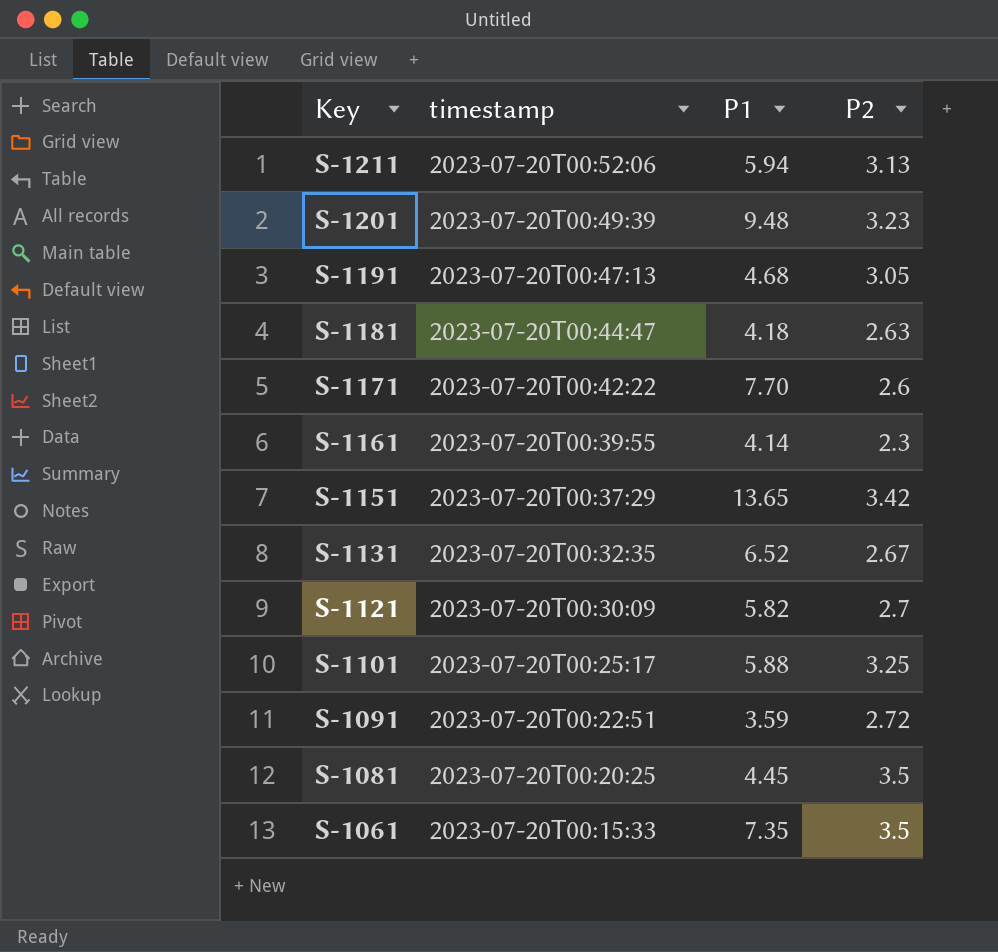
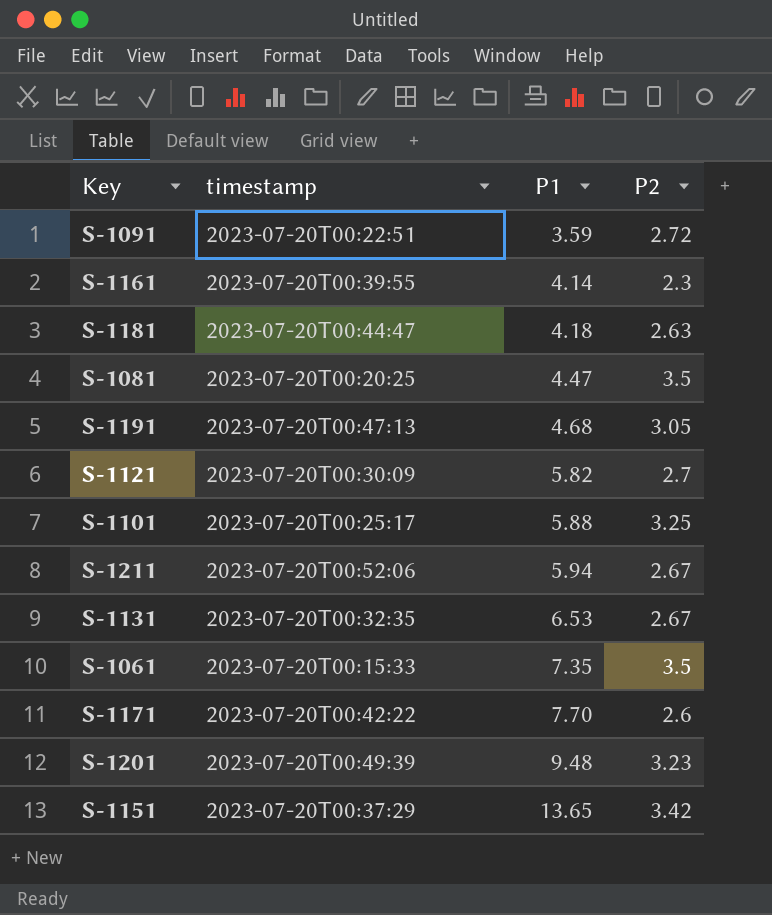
row order: Key descending -> P1 ascending
S-1081 | P1: 4.45 -> 4.47
S-1211 | P2: 3.13 -> 2.67
S-1131 | P1: 6.52 -> 6.53

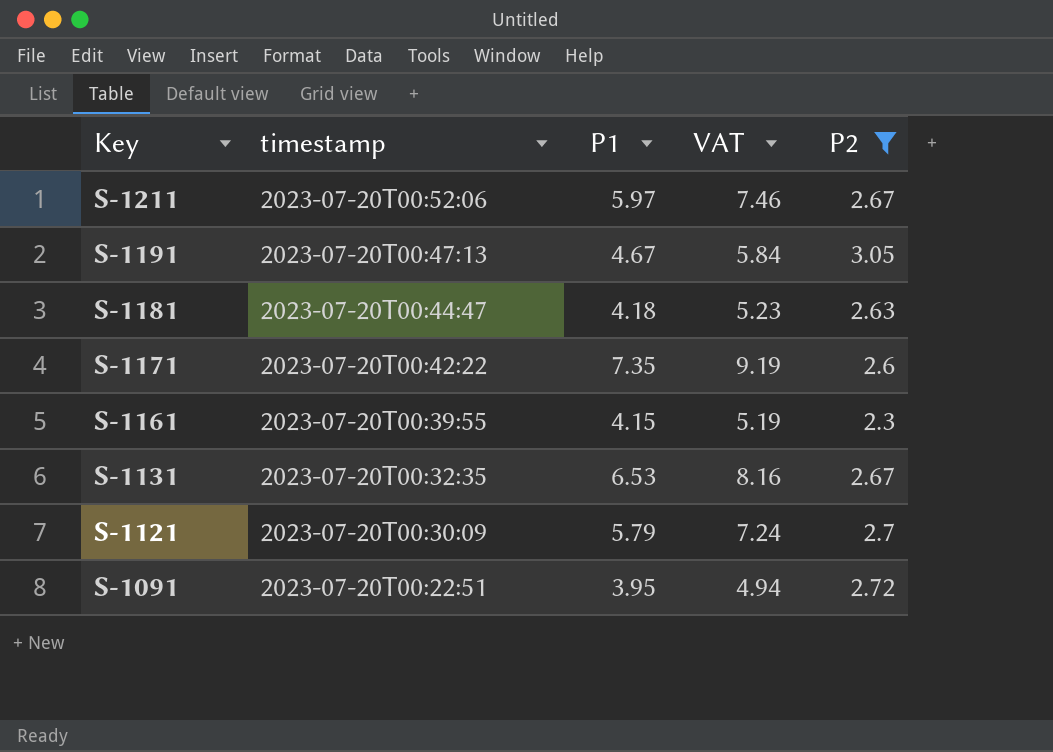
filter: none -> P2 <= 3.05
row order: P1 ascending -> Key descending
column VAT | formula: none -> [P1] * 1.25
S-1211 | P1: 5.94 -> 5.97
S-1191 | P1: 4.68 -> 4.67
S-1171 | P1: 7.70 -> 7.35
S-1161 | P1: 4.14 -> 4.15
S-1121 | P1: 5.82 -> 5.79
S-1091 | P1: 3.59 -> 3.95

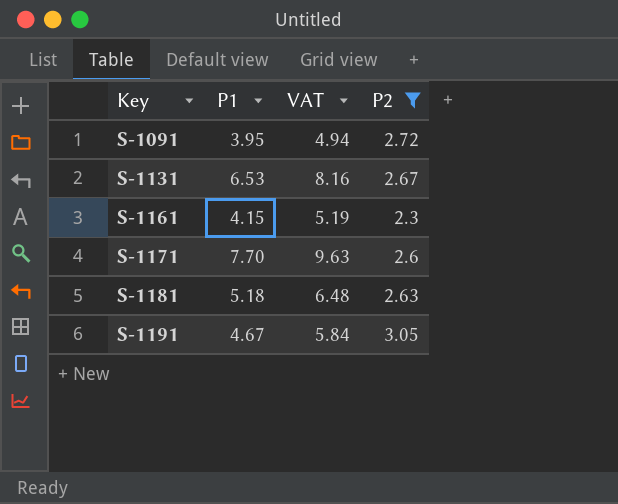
row order: Key descending -> Key ascending
column timestamp | position: 2 -> none
row S-1211: 2023-07-20T00:52:06 | 5.97 | 7.46 | 2.67 -> none
row S-1121: 2023-07-20T00:30:09 | 5.79 | 7.24 | 2.7 -> none
S-1171 | P1: 7.35 -> 7.70
S-1171 | VAT: 9.19 -> 9.63
S-1181 | P1: 4.18 -> 5.18
S-1181 | VAT: 5.23 -> 6.48

